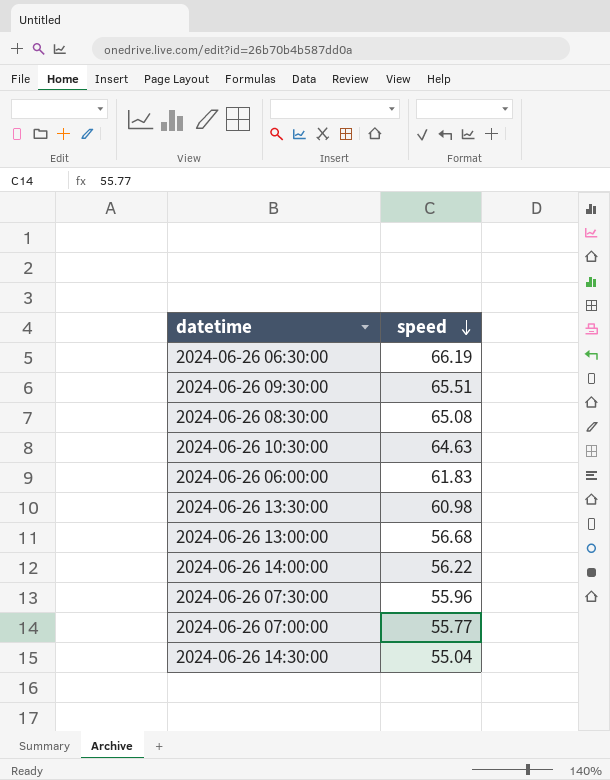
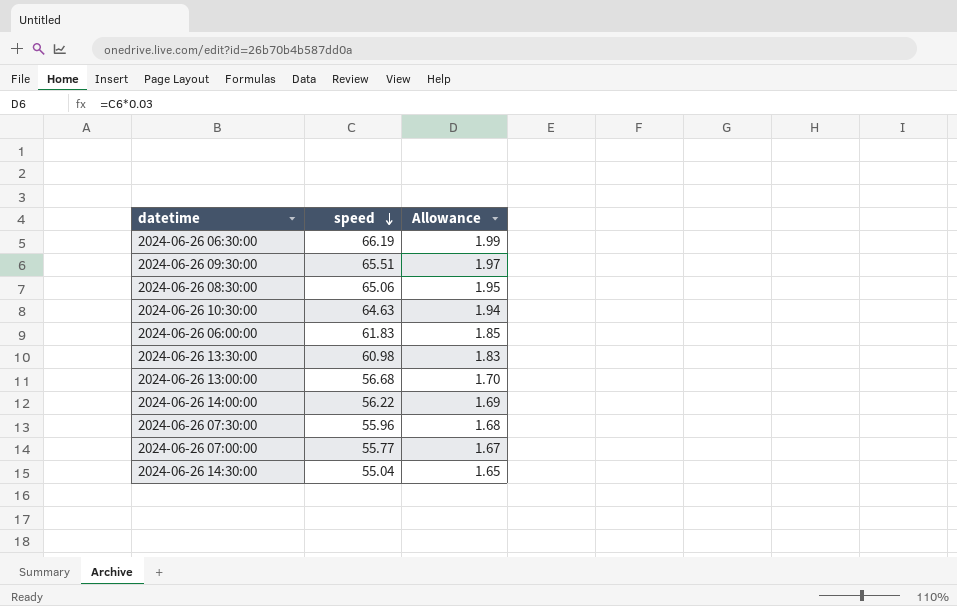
column Allowance | formula: none -> [speed] * 0.03
2024-06-26 08:30:00 | speed: 65.08 -> 65.06

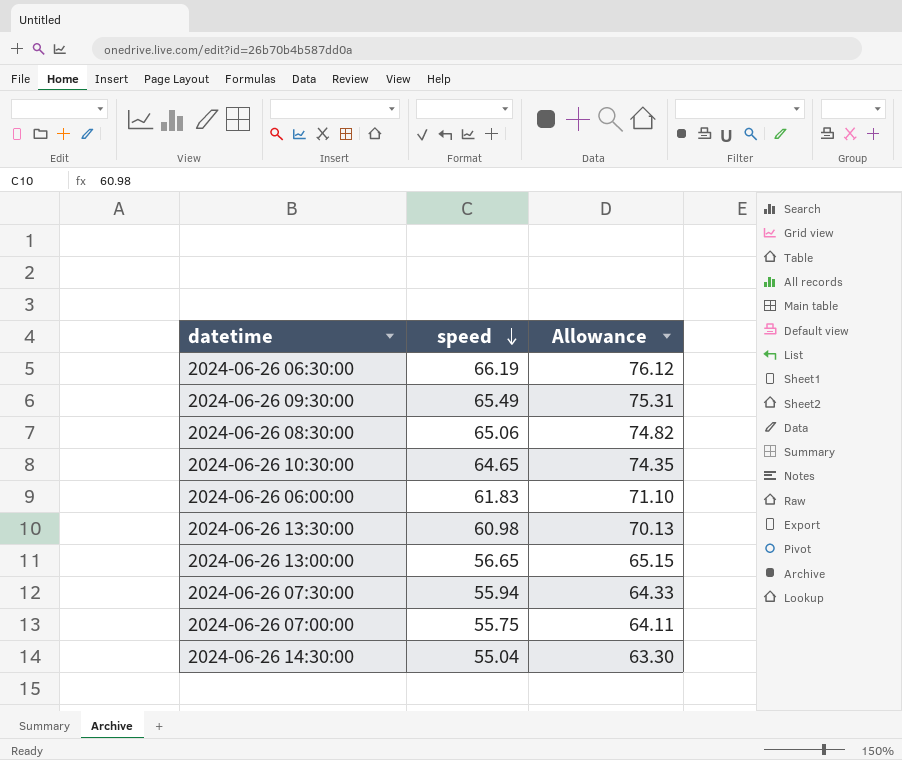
column Allowance | formula: [speed] * 0.03 -> [speed] * 1.15
row 2024-06-26 14:00:00: 56.22 | 1.69 -> none
2024-06-26 09:30:00 | speed: 65.51 -> 65.49
2024-06-26 10:30:00 | speed: 64.63 -> 64.65
2024-06-26 13:00:00 | speed: 56.68 -> 56.65
2024-06-26 07:30:00 | speed: 55.96 -> 55.94
2024-06-26 07:00:00 | speed: 55.77 -> 55.75

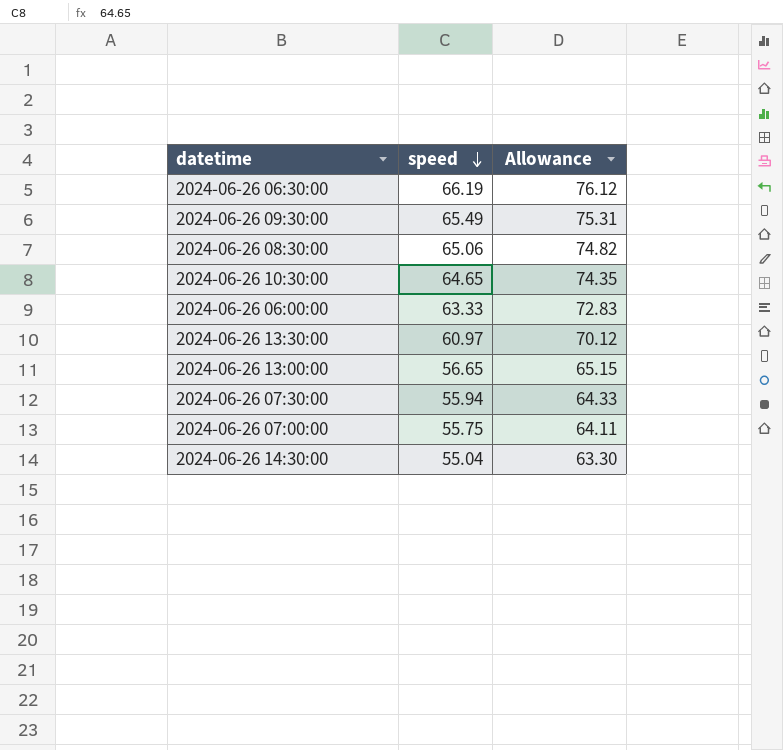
2024-06-26 06:00:00 | speed: 61.83 -> 63.33
2024-06-26 06:00:00 | Allowance: 71.10 -> 72.83
2024-06-26 13:30:00 | speed: 60.98 -> 60.97
2024-06-26 13:30:00 | Allowance: 70.13 -> 70.12

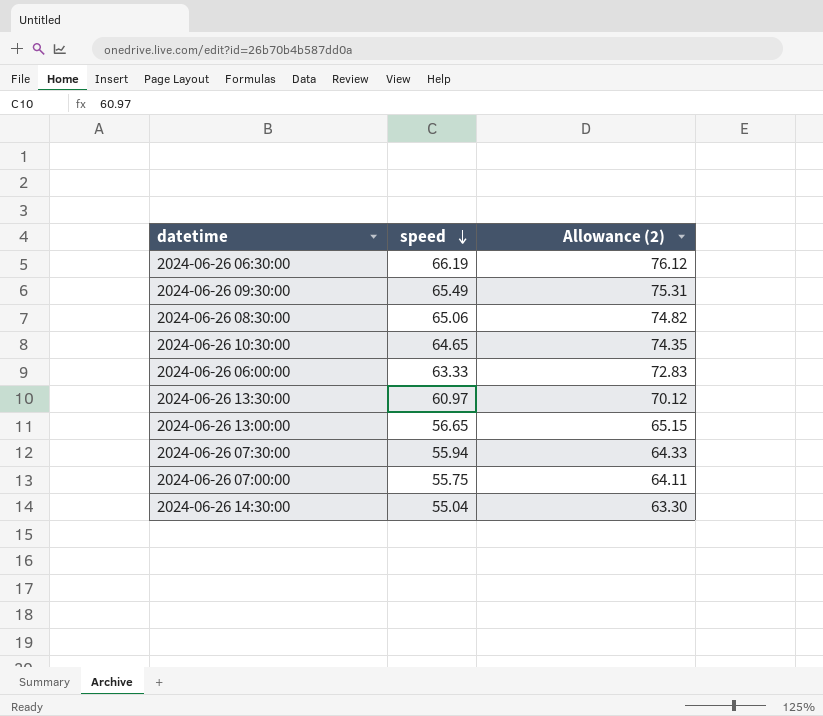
column name: Allowance -> Allowance (2)

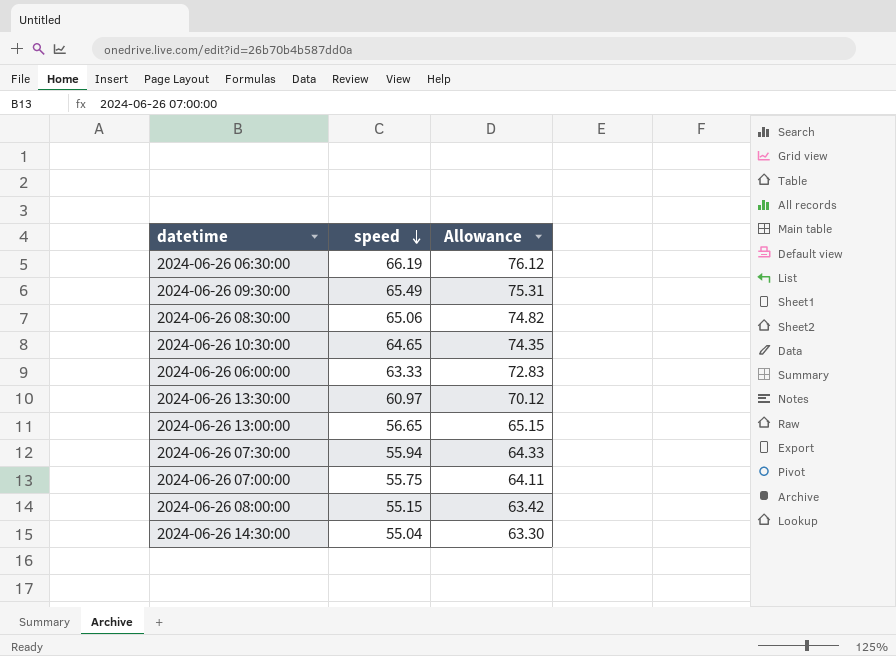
column name: Allowance (2) -> Allowance
row 2024-06-26 08:00:00: none -> 55.15 | 63.42

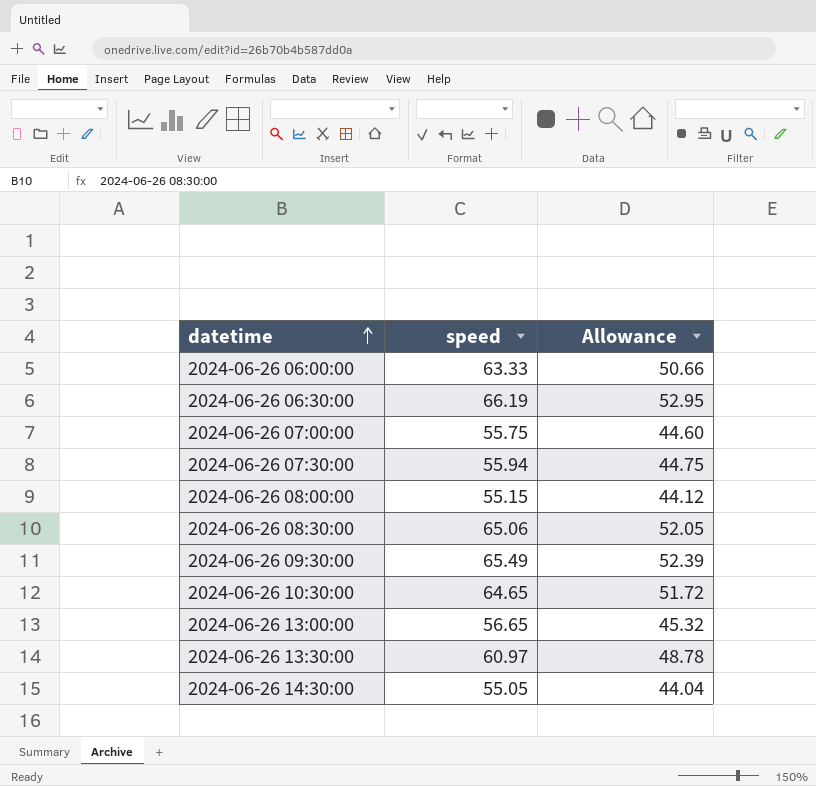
row order: speed descending -> datetime ascending
column Allowance | formula: [speed] * 1.15 -> [speed] * 0.8
2024-06-26 14:30:00 | speed: 55.04 -> 55.05

